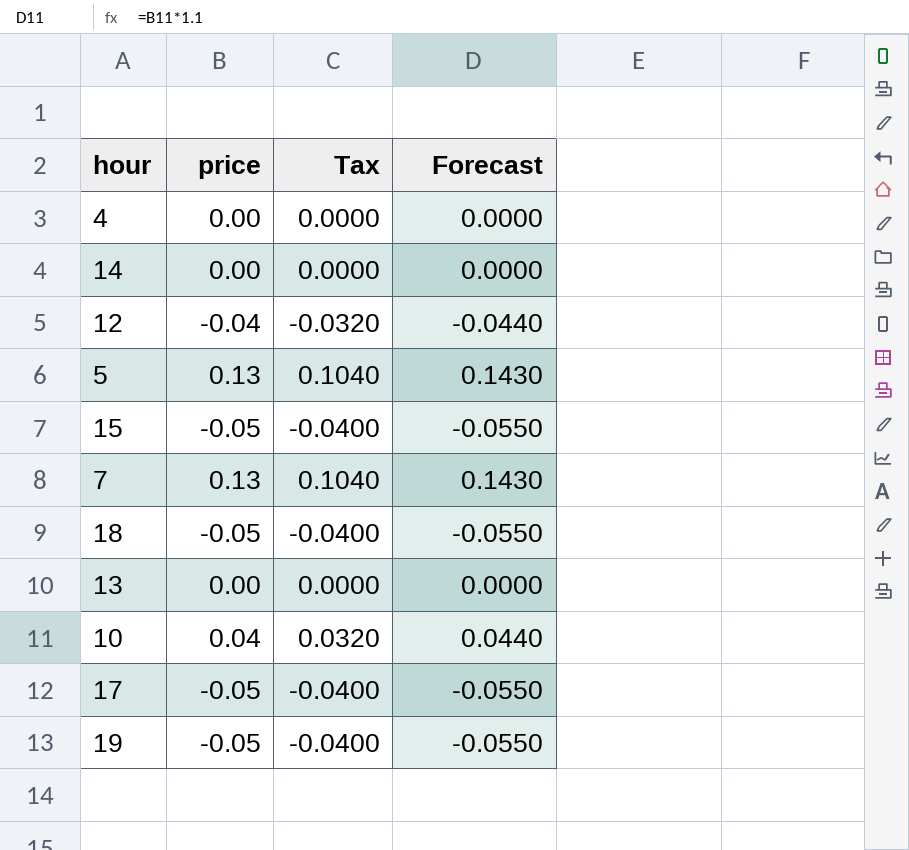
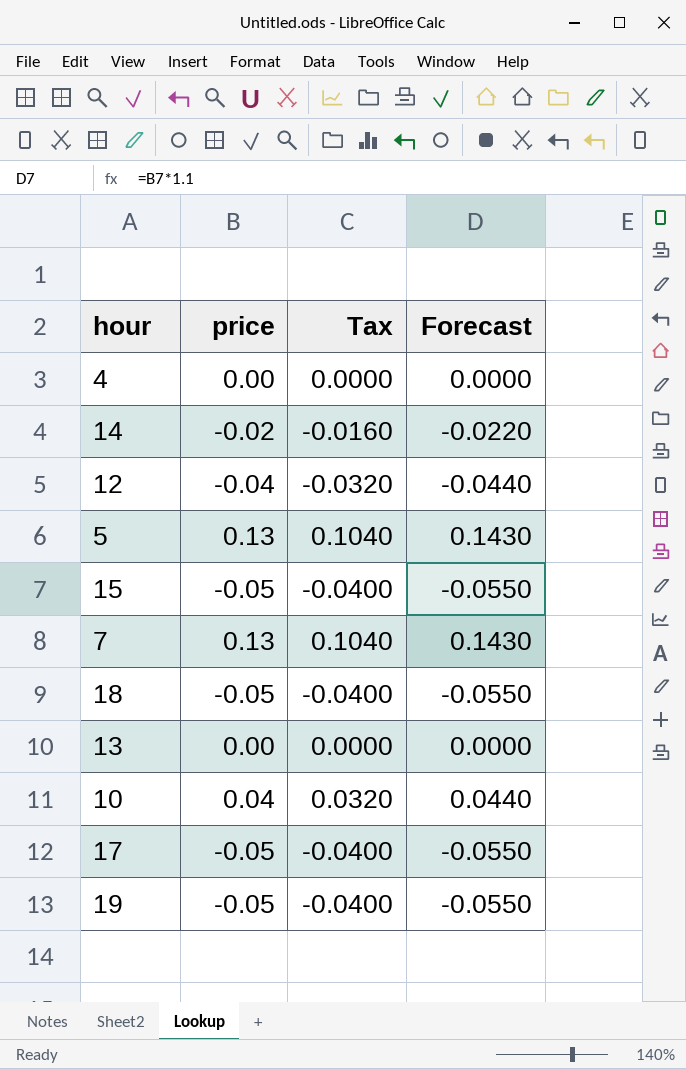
14 | price: 0.00 -> -0.02
14 | Tax: 0.0000 -> -0.0160
14 | Forecast: 0.0000 -> -0.0220

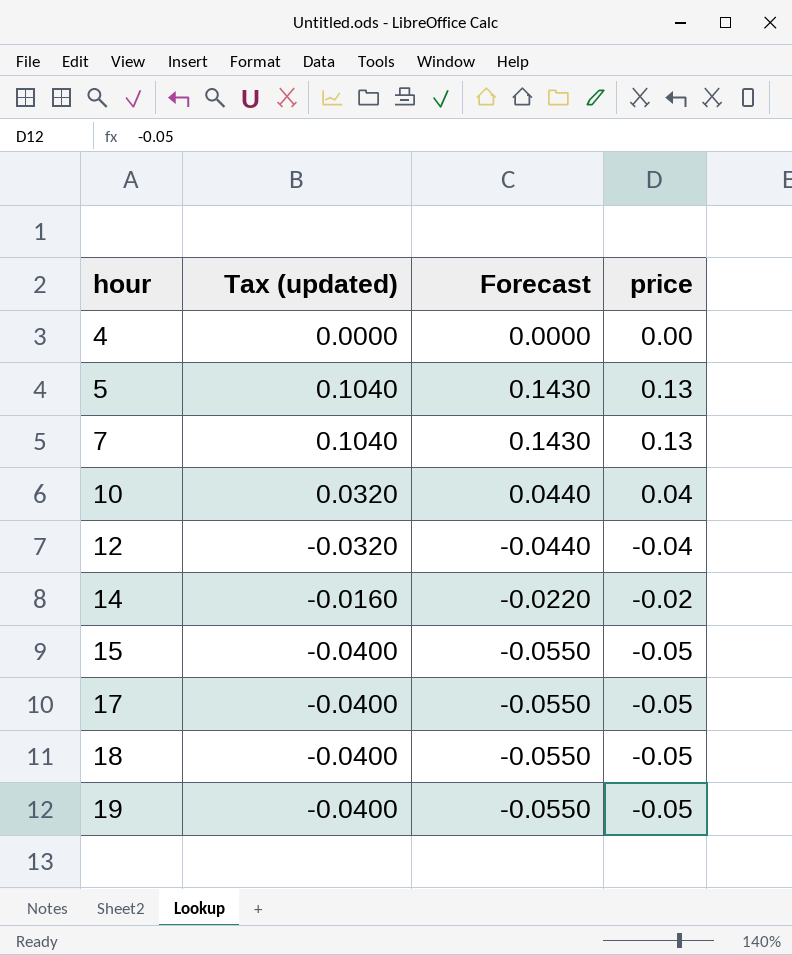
row order: none -> hour ascending
column name: Tax -> Tax (updated)
column price | position: 2 -> 4
row 13: 0.00 | 0.0000 | 0.0000 -> none

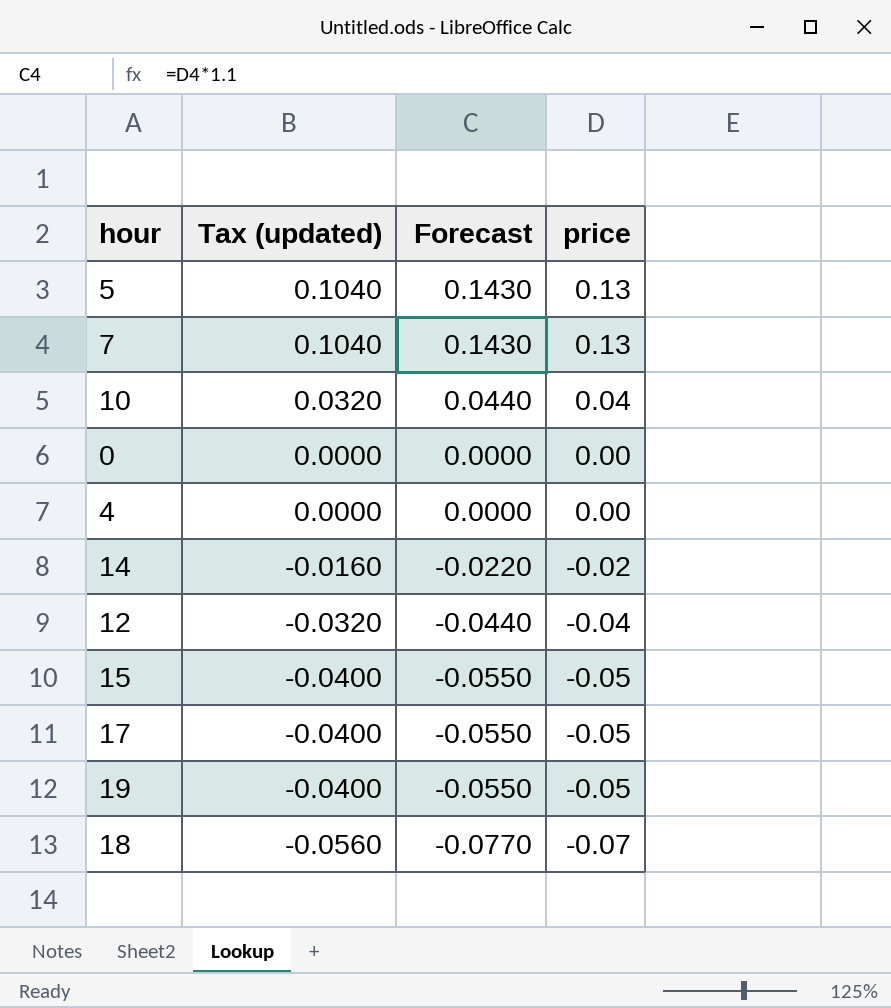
row order: hour ascending -> Tax (updated) descending
row 0: none -> 0.0000 | 0.0000 | 0.00
18 | Tax (updated): -0.0400 -> -0.0560
18 | Forecast: -0.0550 -> -0.0770
18 | price: -0.05 -> -0.07

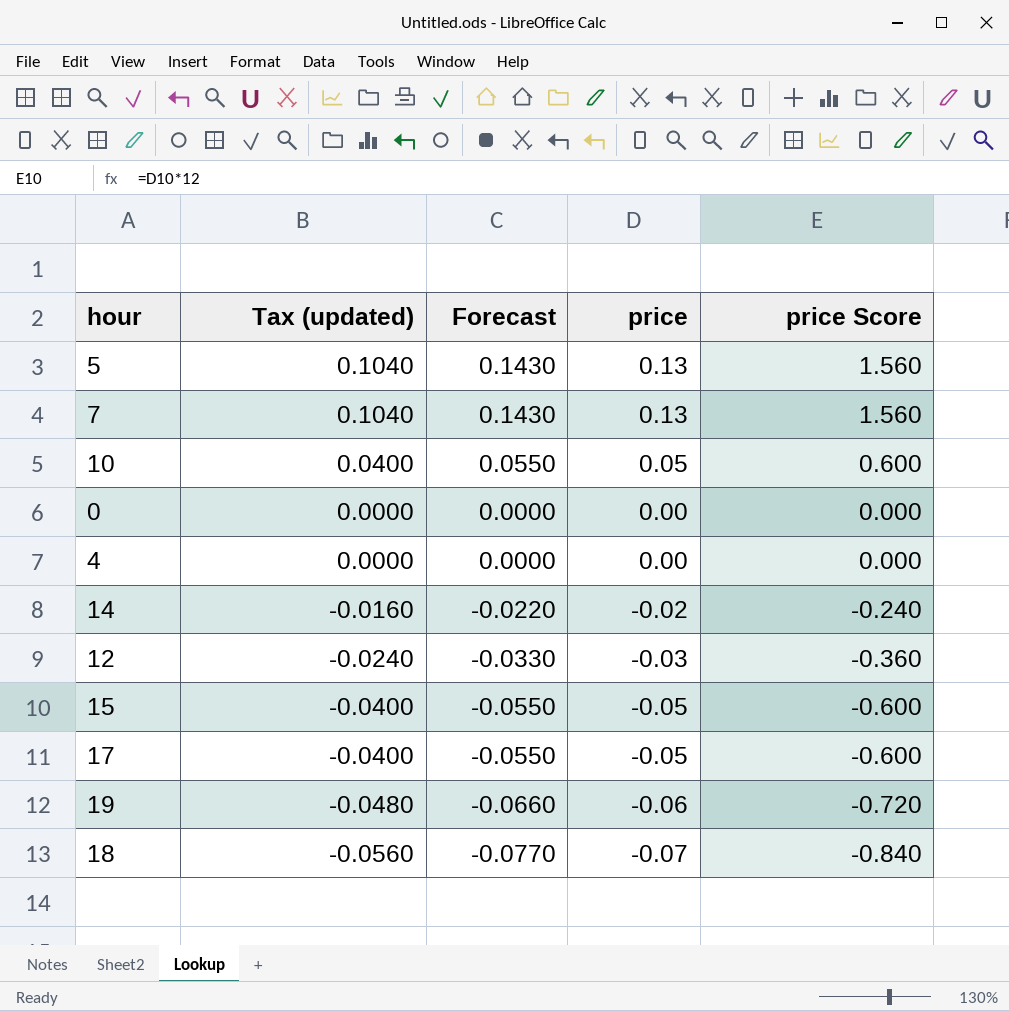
column price Score | formula: none -> [price] * 12
10 | Tax (updated): 0.0320 -> 0.0400
10 | Forecast: 0.0440 -> 0.0550
10 | price: 0.04 -> 0.05
12 | Tax (updated): -0.0320 -> -0.0240
12 | Forecast: -0.0440 -> -0.0330
12 | price: -0.04 -> -0.03
19 | Tax (updated): -0.0400 -> -0.0480
19 | Forecast: -0.0550 -> -0.0660
19 | price: -0.05 -> -0.06

